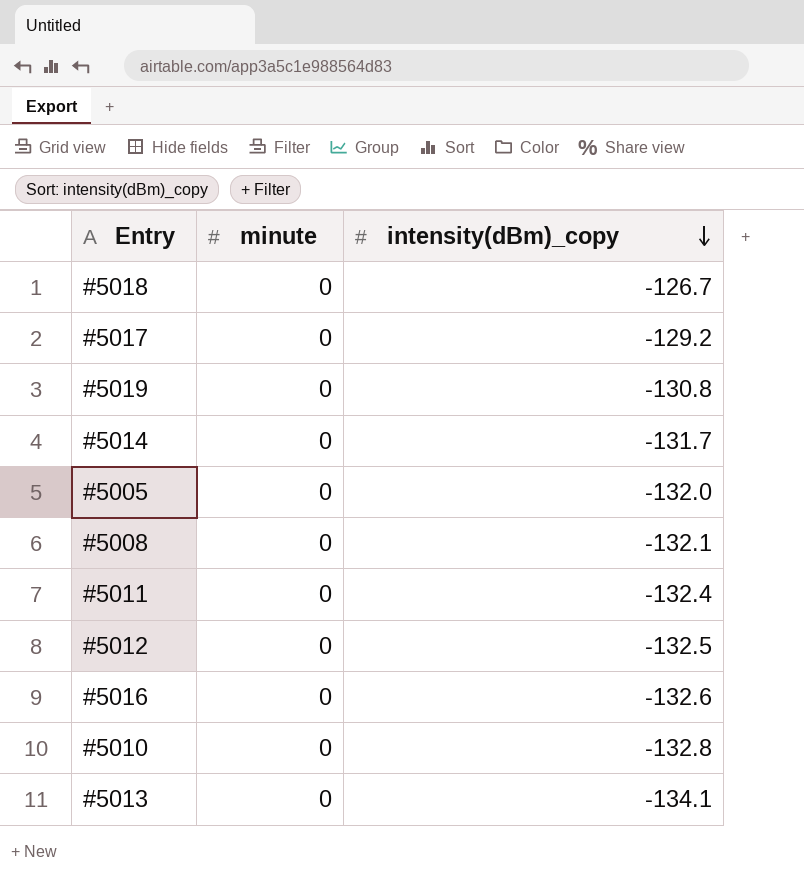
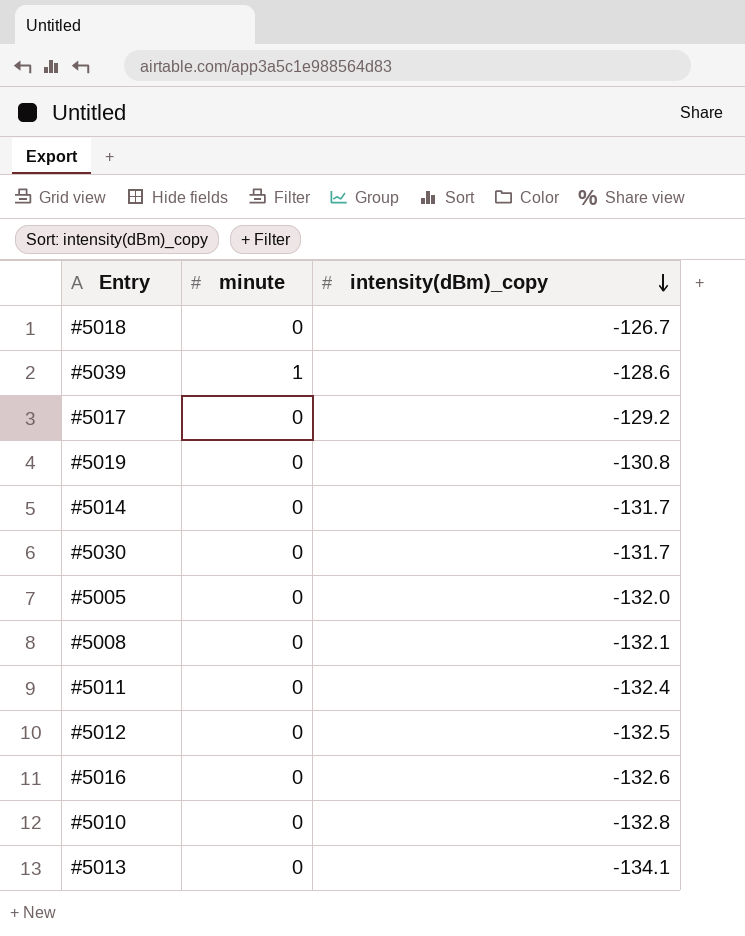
row #5039: none -> 1 | -128.6
row #5030: none -> 0 | -131.7

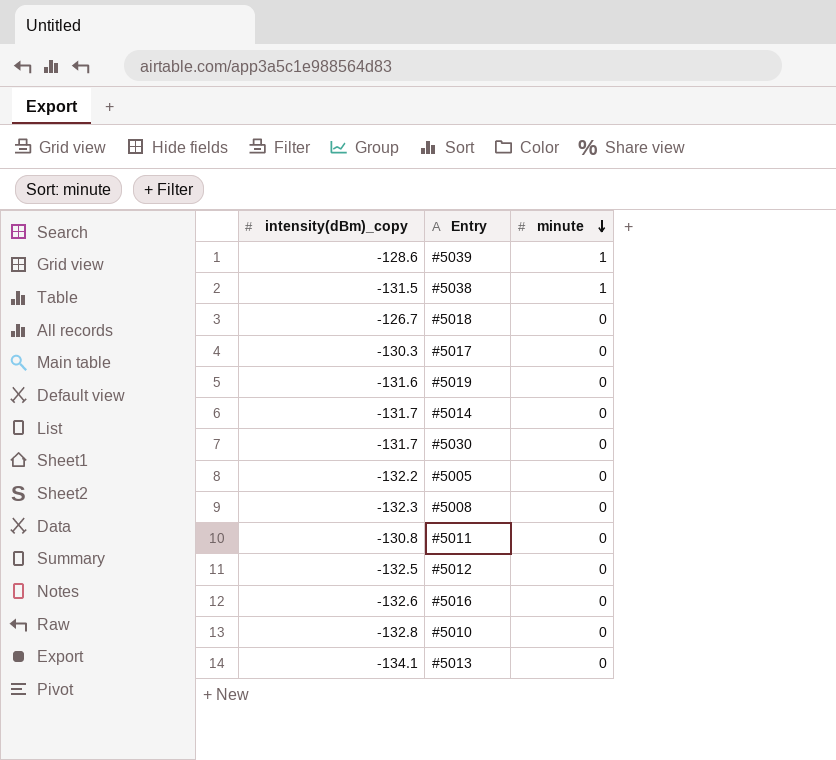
row order: intensity(dBm)_copy descending -> minute descending
column intensity(dBm)_copy | position: 3 -> 1
row #5038: none -> -131.5 | 1
#5017 | intensity(dBm)_copy: -129.2 -> -130.3
#5019 | intensity(dBm)_copy: -130.8 -> -131.6
#5005 | intensity(dBm)_copy: -132.0 -> -132.2
#5008 | intensity(dBm)_copy: -132.1 -> -132.3
#5011 | intensity(dBm)_copy: -132.4 -> -130.8

